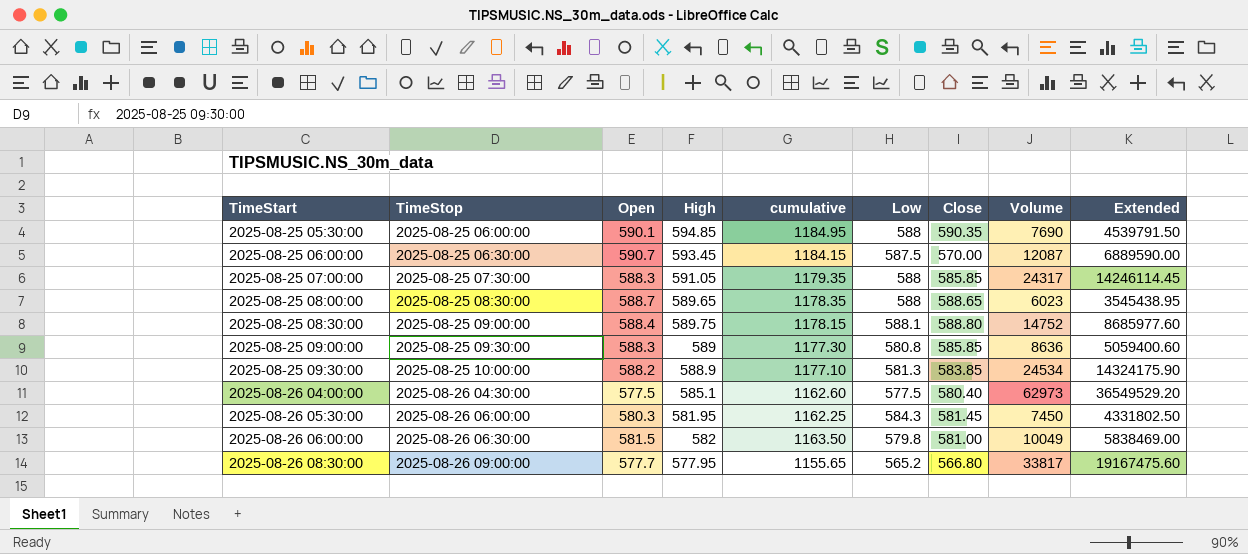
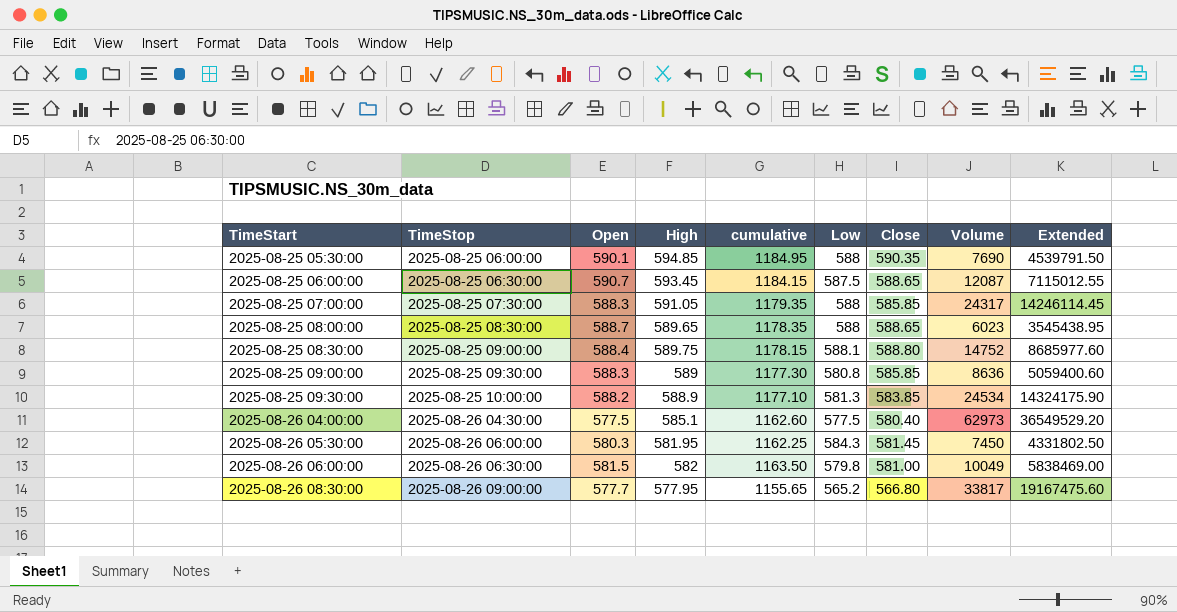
2025-08-25 06:00:00 | Close: 570.00 -> 588.65
2025-08-25 06:00:00 | Extended: 6889590.00 -> 7115012.55

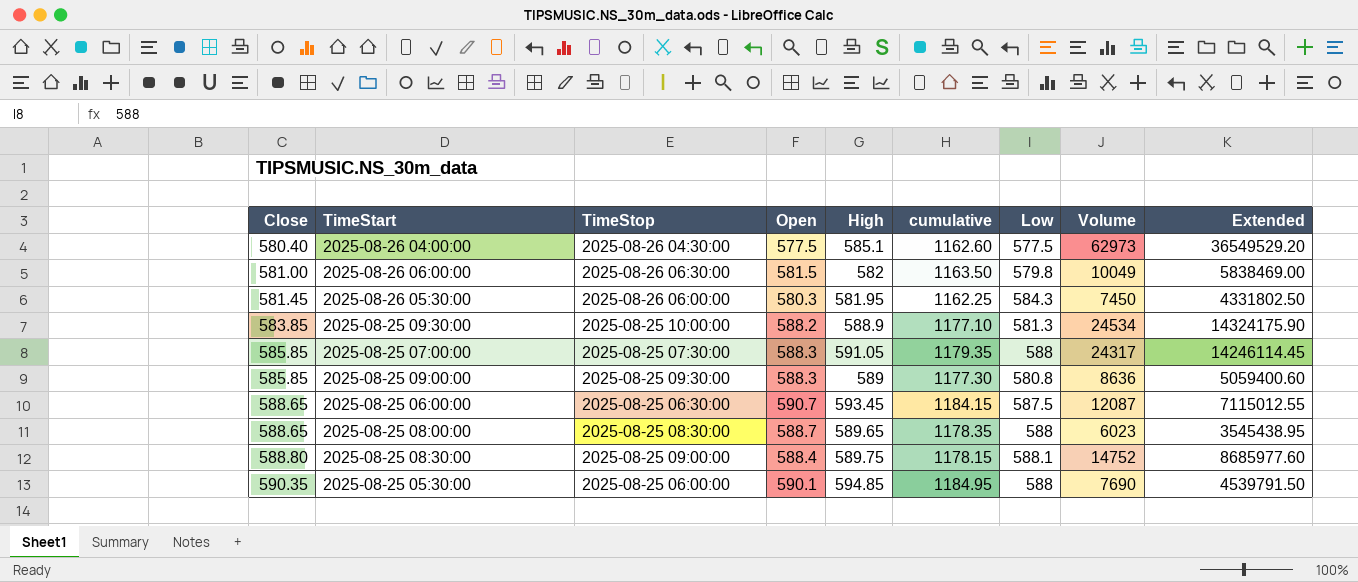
row order: TimeStart ascending -> Close ascending
column Close | position: 7 -> 1
row 2025-08-26 08:30:00: 2025-08-26 09:00:00 | 577.7 | 577.95 | 1155.65 | 565.2 | 566.80 | 33817 | 19167475.60 -> none

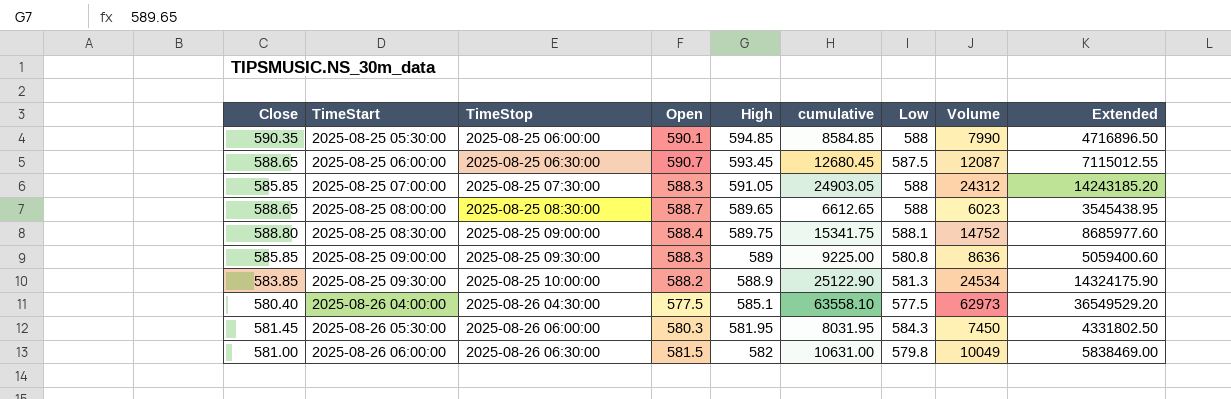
row order: Close ascending -> TimeStart ascending
column cumulative | formula: [Open] + [High] -> [High] + [Volume]
2025-08-25 05:30:00 | Volume: 7690 -> 7990
2025-08-25 05:30:00 | Extended: 4539791.50 -> 4716896.50
2025-08-25 07:00:00 | Volume: 24317 -> 24312
2025-08-25 07:00:00 | Extended: 14246114.45 -> 14243185.20

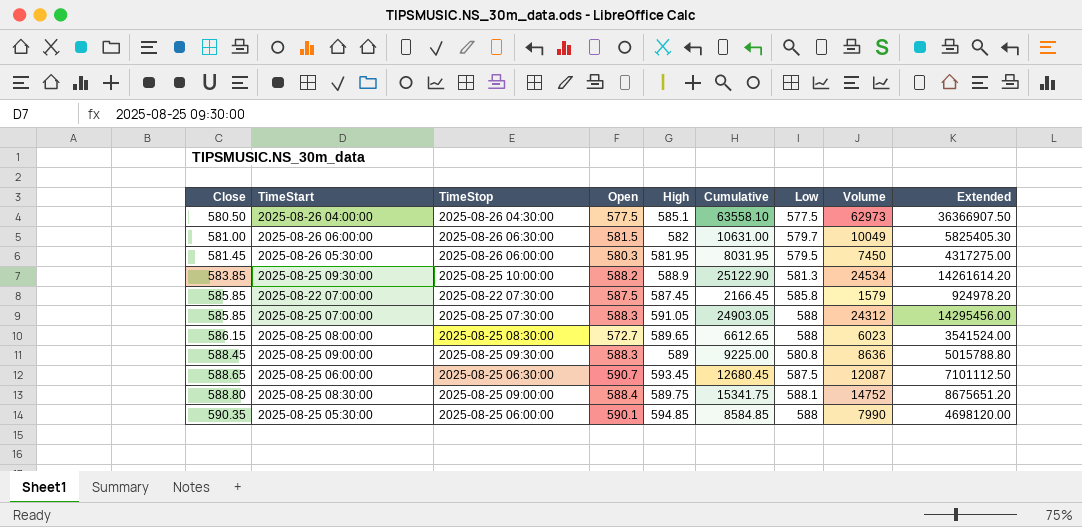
row order: TimeStart ascending -> Close ascending
column name: cumulative -> Cumulative
column Extended | formula: [Close] * [Volume] -> [Low] * [Volume]
2025-08-26 04:00:00 | Close: 580.40 -> 580.50
2025-08-26 06:00:00 | Low: 579.8 -> 579.7
2025-08-26 05:30:00 | Low: 584.3 -> 579.5
row 2025-08-22 07:00:00: none -> 585.85 | 2025-08-22 07:30:00 | 587.5 | 587.45 | 2166.45 | 585.8 | 1579 | 924978.20
2025-08-25 08:00:00 | Close: 588.65 -> 586.15
2025-08-25 08:00:00 | Open: 588.7 -> 572.7
2025-08-25 09:00:00 | Close: 585.85 -> 588.45

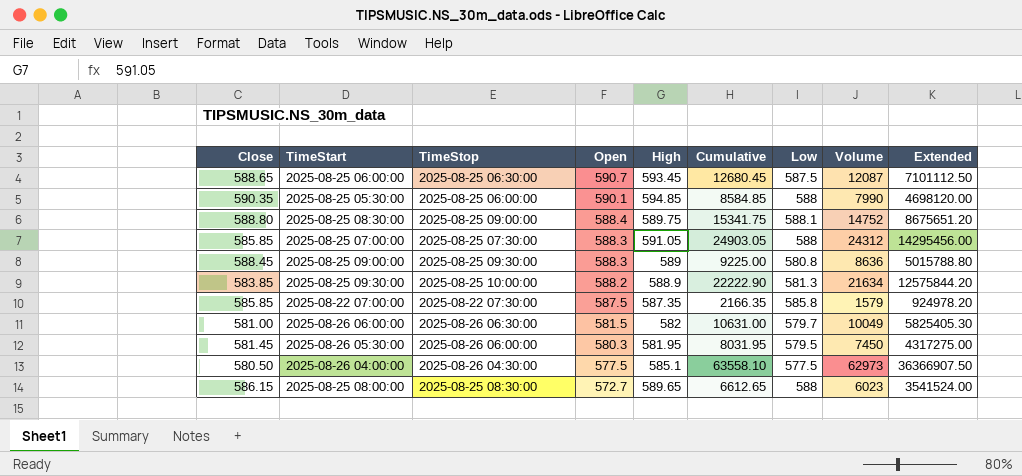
row order: Close ascending -> Open descending
2025-08-25 09:30:00 | Cumulative: 25122.90 -> 22222.90
2025-08-25 09:30:00 | Volume: 24534 -> 21634
2025-08-25 09:30:00 | Extended: 14261614.20 -> 12575844.20
2025-08-22 07:00:00 | High: 587.45 -> 587.35
2025-08-22 07:00:00 | Cumulative: 2166.45 -> 2166.35

